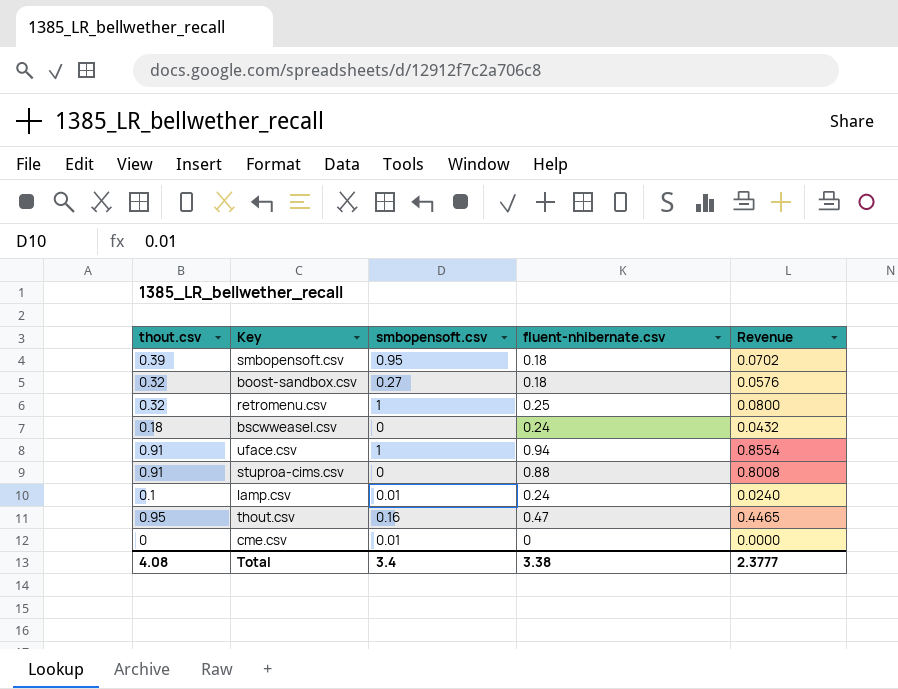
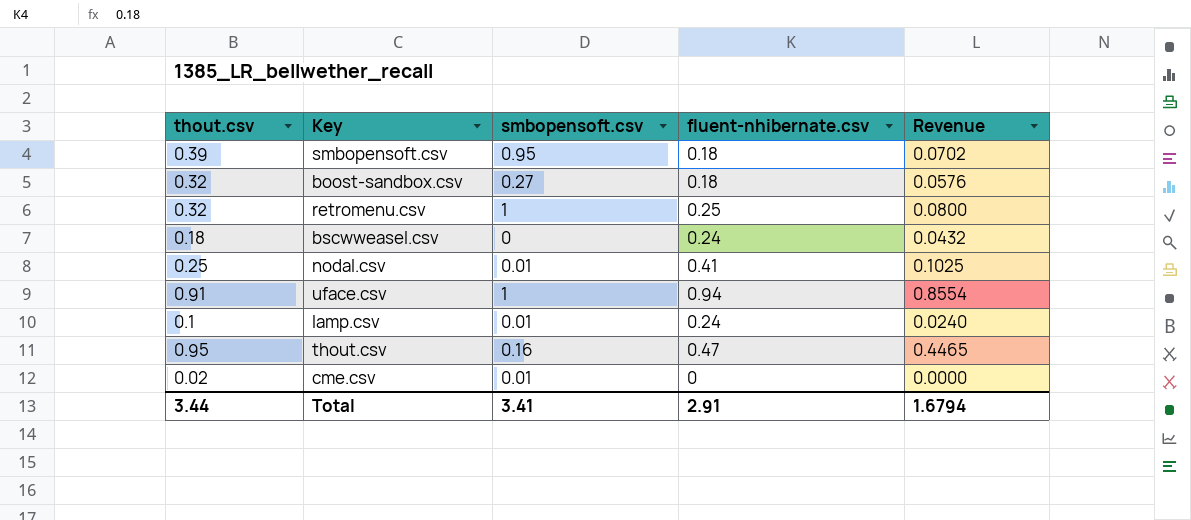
row stuproa-cims.csv: 0.91 | 0 | 0.88 | 0.8008 -> none
row nodal.csv: none -> 0.25 | 0.01 | 0.41 | 0.1025
cme.csv | thout.csv: 0 -> 0.02
Total | thout.csv: 4.08 -> 3.44
Total | smbopensoft.csv: 3.4 -> 3.41
Total | fluent-nhibernate.csv: 3.38 -> 2.91
Total | Revenue: 2.3777 -> 1.6794

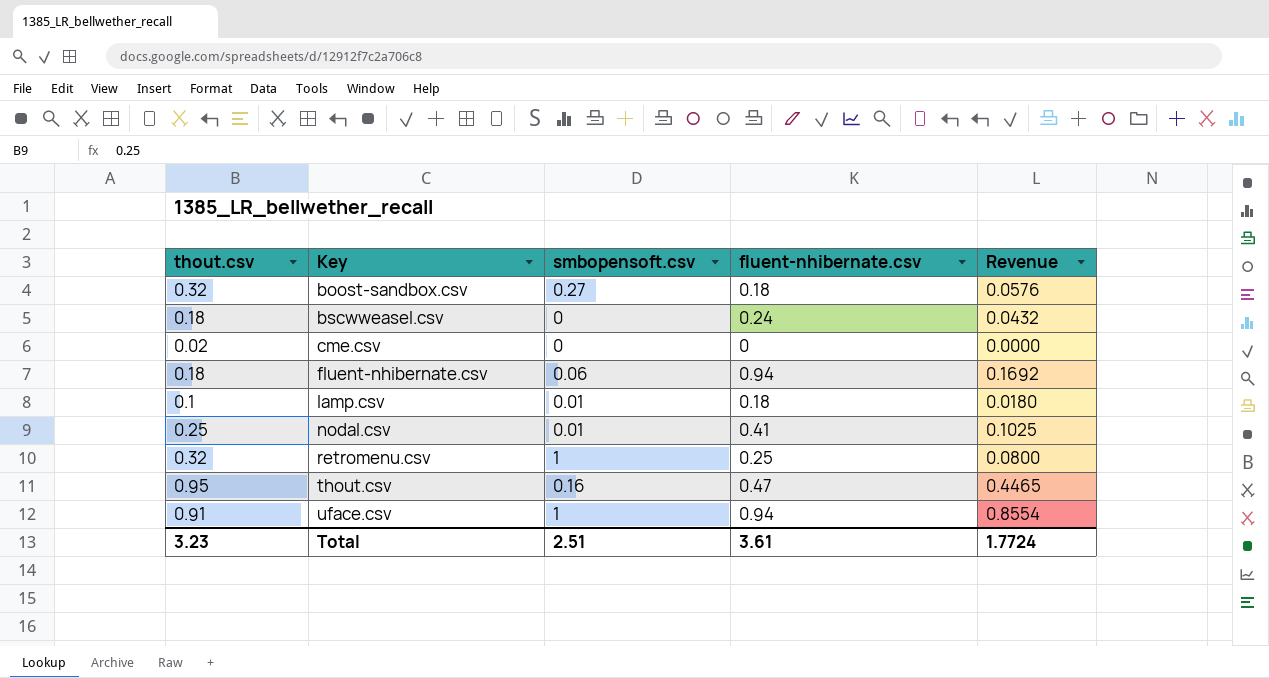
row order: none -> Key ascending
row smbopensoft.csv: 0.39 | 0.95 | 0.18 | 0.0702 -> none
cme.csv | smbopensoft.csv: 0.01 -> 0
row fluent-nhibernate.csv: none -> 0.18 | 0.06 | 0.94 | 0.1692
lamp.csv | fluent-nhibernate.csv: 0.24 -> 0.18
lamp.csv | Revenue: 0.0240 -> 0.0180
Total | thout.csv: 3.44 -> 3.23
Total | smbopensoft.csv: 3.41 -> 2.51
Total | fluent-nhibernate.csv: 2.91 -> 3.61
Total | Revenue: 1.6794 -> 1.7724

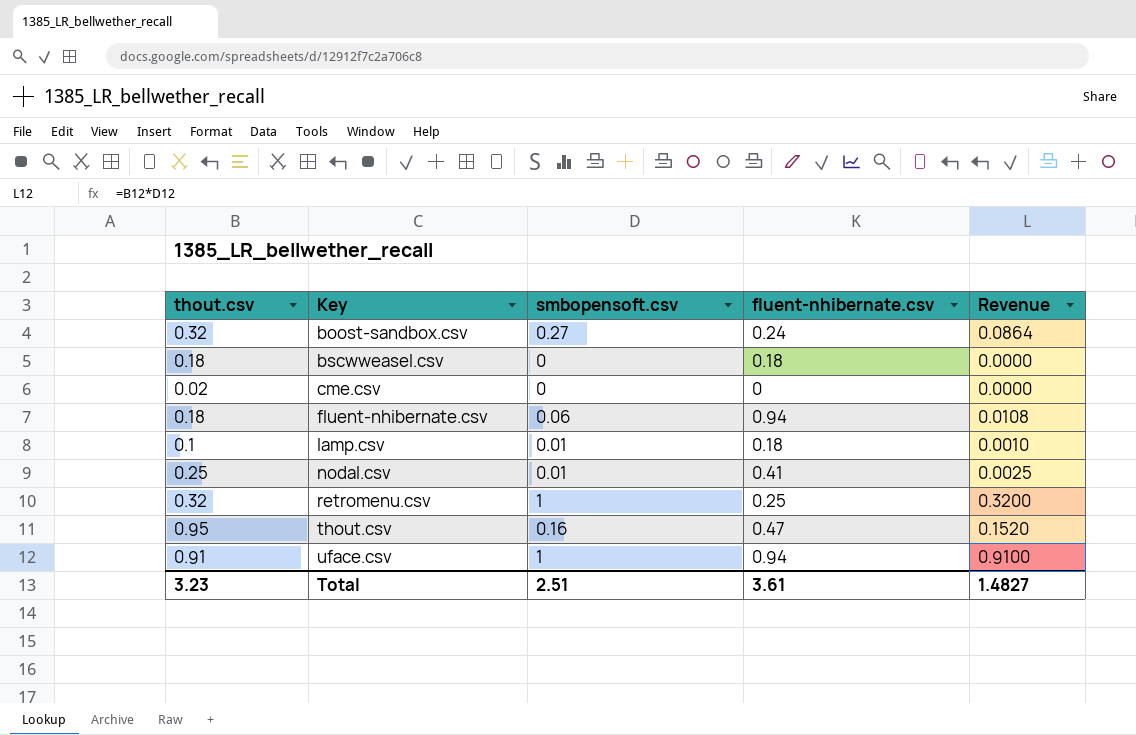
column Revenue | formula: [thout.csv] * [fluent-nhibernate.csv] -> [thout.csv] * [smbopensoft.csv]
boost-sandbox.csv | fluent-nhibernate.csv: 0.18 -> 0.24
bscwweasel.csv | fluent-nhibernate.csv: 0.24 -> 0.18
Total | Revenue: 1.7724 -> 1.4827

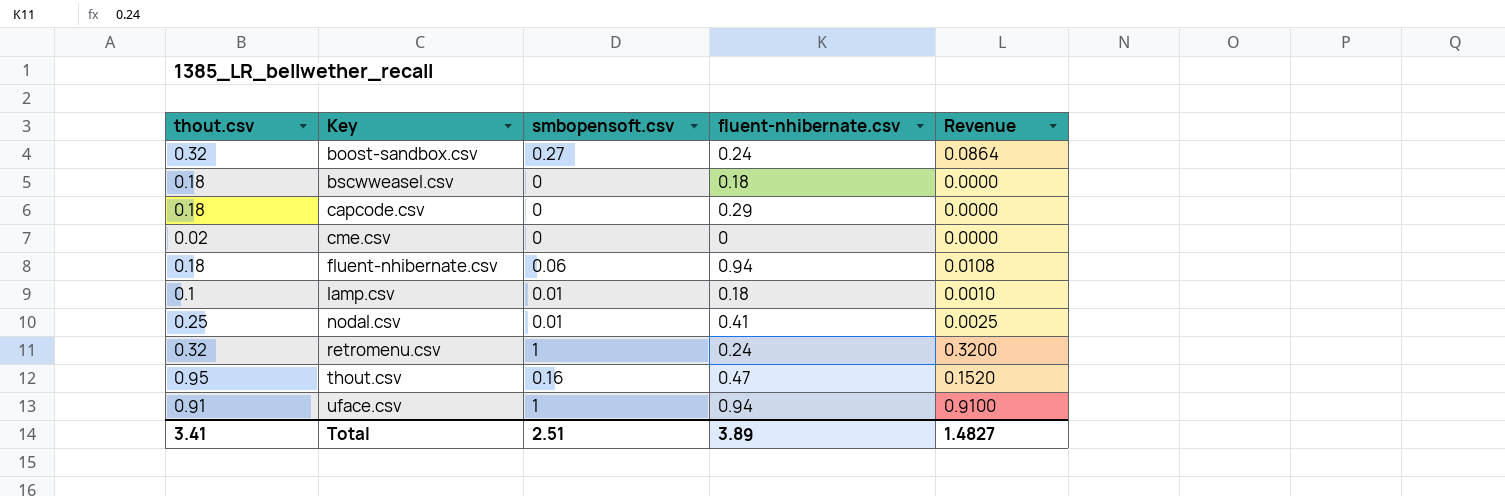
row capcode.csv: none -> 0.18 | 0 | 0.29 | 0.0000
retromenu.csv | fluent-nhibernate.csv: 0.25 -> 0.24
Total | thout.csv: 3.23 -> 3.41
Total | fluent-nhibernate.csv: 3.61 -> 3.89

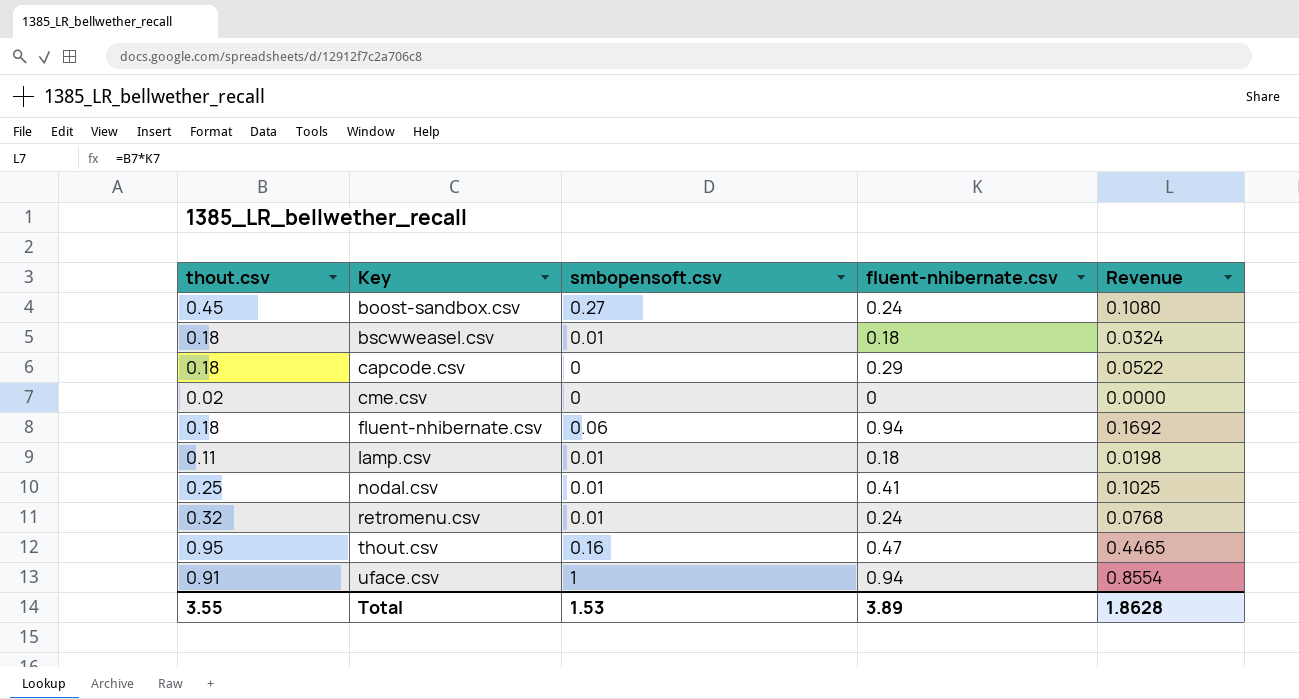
column Revenue | formula: [thout.csv] * [smbopensoft.csv] -> [thout.csv] * [fluent-nhibernate.csv]
boost-sandbox.csv | thout.csv: 0.32 -> 0.45
bscwweasel.csv | smbopensoft.csv: 0 -> 0.01
lamp.csv | thout.csv: 0.1 -> 0.11
retromenu.csv | smbopensoft.csv: 1 -> 0.01
Total | thout.csv: 3.41 -> 3.55
Total | smbopensoft.csv: 2.51 -> 1.53
Total | Revenue: 1.4827 -> 1.8628

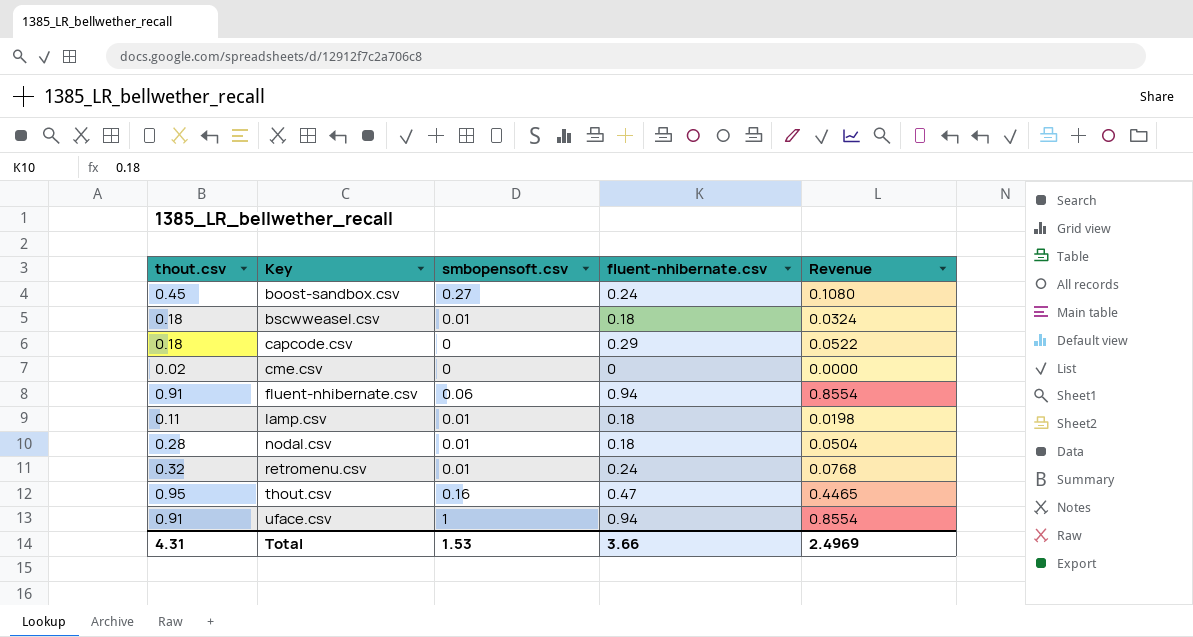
fluent-nhibernate.csv | thout.csv: 0.18 -> 0.91
fluent-nhibernate.csv | Revenue: 0.1692 -> 0.8554
nodal.csv | thout.csv: 0.25 -> 0.28
nodal.csv | fluent-nhibernate.csv: 0.41 -> 0.18
nodal.csv | Revenue: 0.1025 -> 0.0504
Total | thout.csv: 3.55 -> 4.31
Total | fluent-nhibernate.csv: 3.89 -> 3.66
Total | Revenue: 1.8628 -> 2.4969

